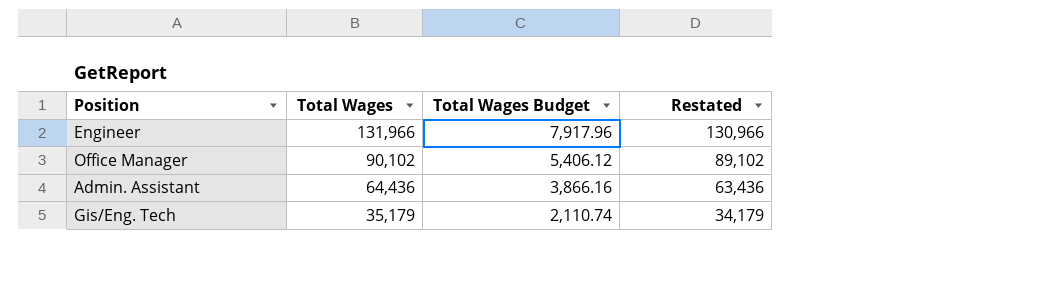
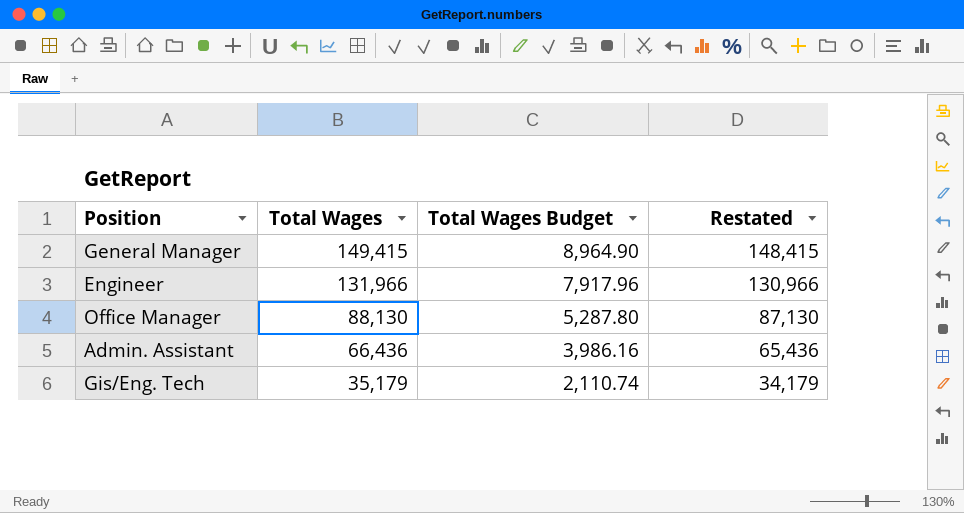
row General Manager: none -> 149,415 | 8,964.90 | 148,415
Office Manager | Total Wages: 90,102 -> 88,130
Office Manager | Total Wages Budget: 5,406.12 -> 5,287.80
Office Manager | Restated: 89,102 -> 87,130
Admin. Assistant | Total Wages: 64,436 -> 66,436
Admin. Assistant | Total Wages Budget: 3,866.16 -> 3,986.16
Admin. Assistant | Restated: 63,436 -> 65,436

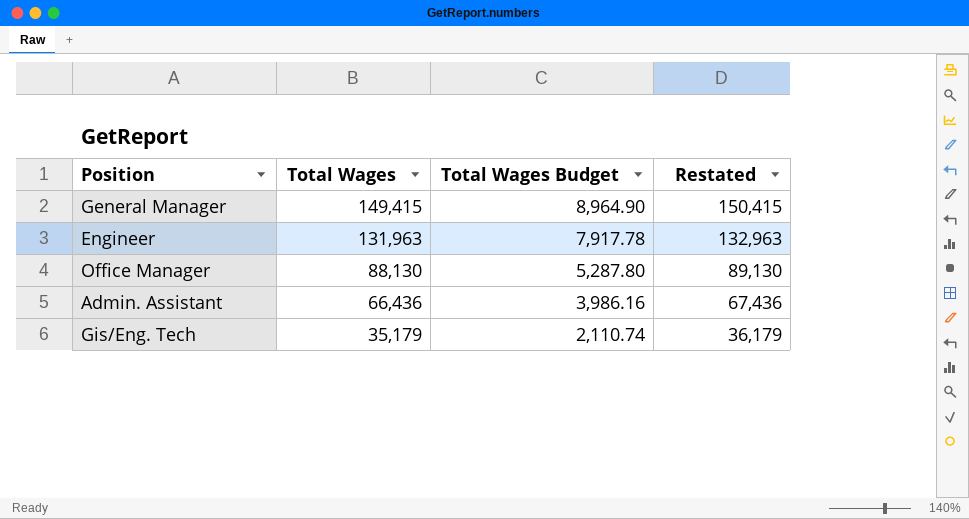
column Restated | formula: [Total Wages] - 1000 -> [Total Wages] + 1000
Engineer | Total Wages: 131,966 -> 131,963
Engineer | Total Wages Budget: 7,917.96 -> 7,917.78

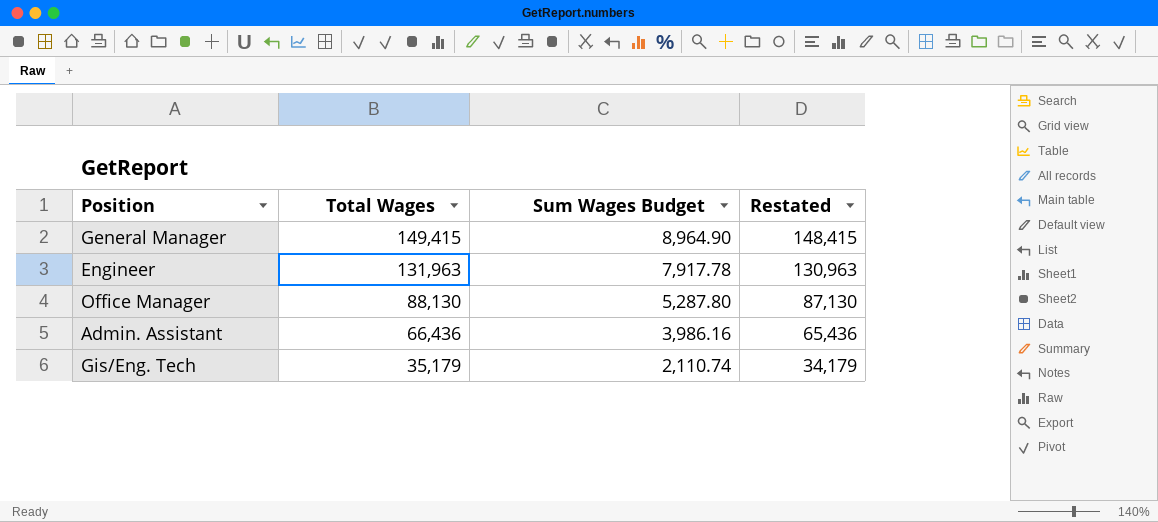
column name: Total Wages Budget -> Sum Wages Budget
column Restated | formula: [Total Wages] + 1000 -> [Total Wages] - 1000

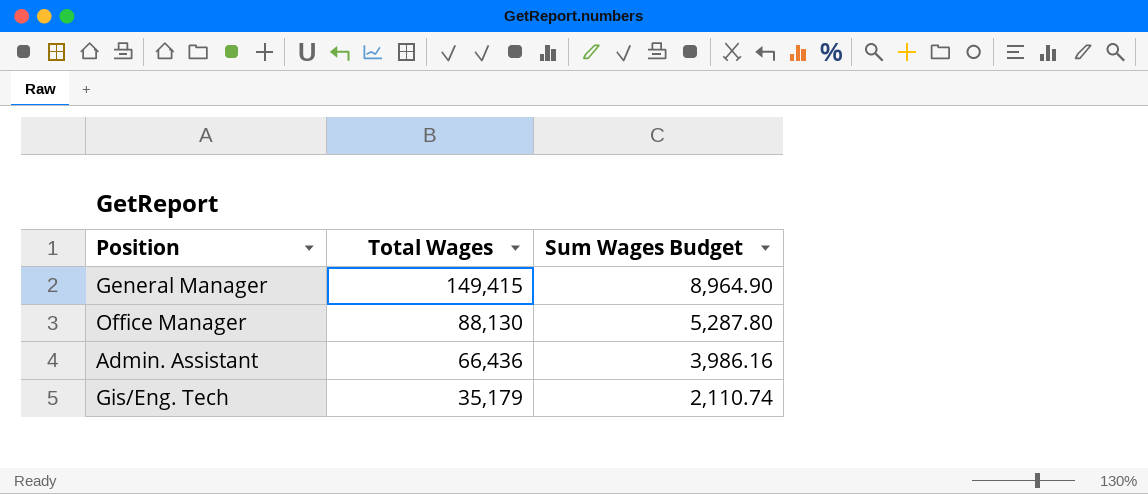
column Restated | formula: [Total Wages] - 1000 -> none
row Engineer: 131,963 | 7,917.78 | 130,963 -> none

